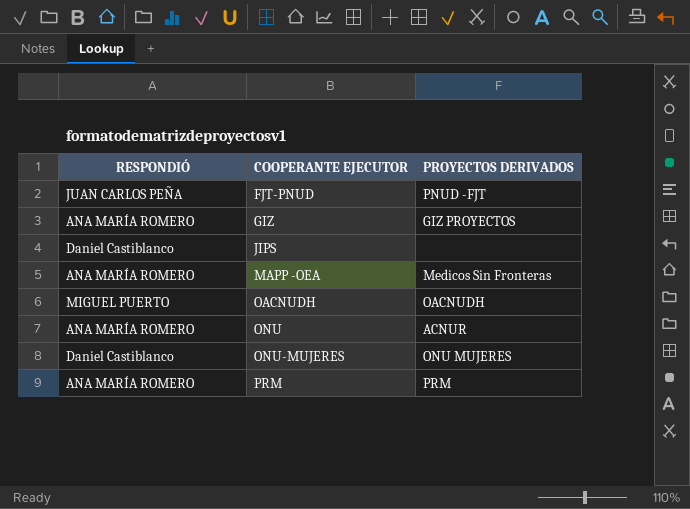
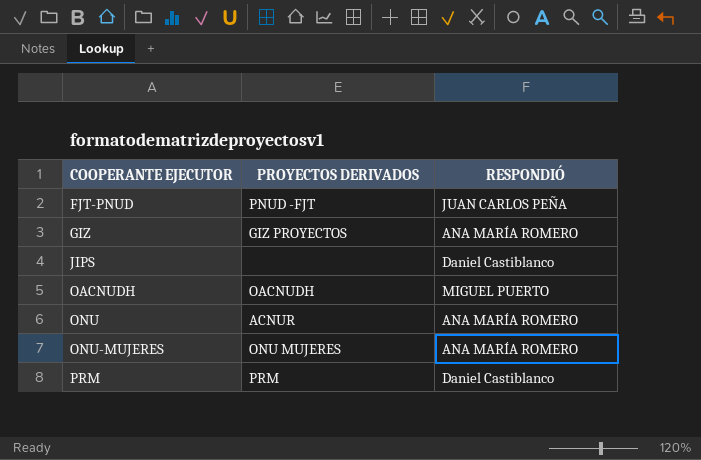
column RESPONDIÓ | position: 1 -> 3
row MAPP -OEA: ANA MARÍA ROMERO | Medicos Sin Fronteras -> none
ONU-MUJERES | RESPONDIÓ: Daniel Castiblanco -> ANA MARÍA ROMERO
PRM | RESPONDIÓ: ANA MARÍA ROMERO -> Daniel Castiblanco

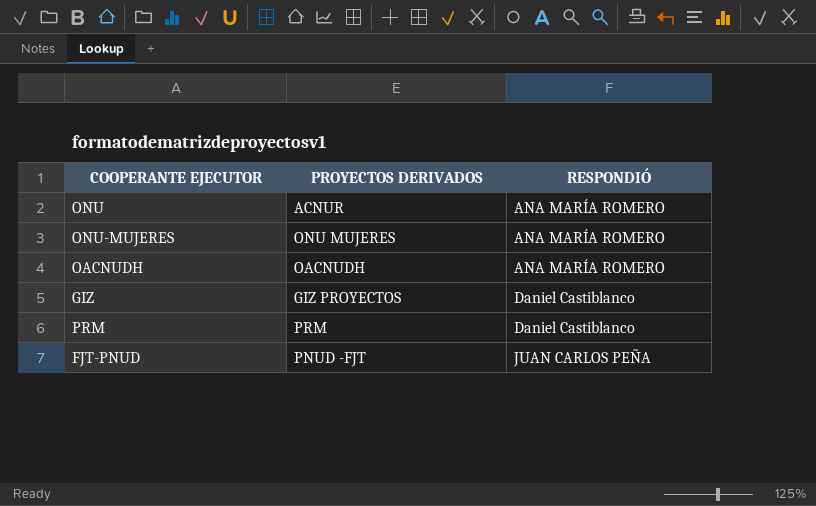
row order: COOPERANTE EJECUTOR ascending -> RESPONDIÓ ascending
row JIPS: none | Daniel Castiblanco -> none
OACNUDH | RESPONDIÓ: MIGUEL PUERTO -> ANA MARÍA ROMERO
GIZ | RESPONDIÓ: ANA MARÍA ROMERO -> Daniel Castiblanco

